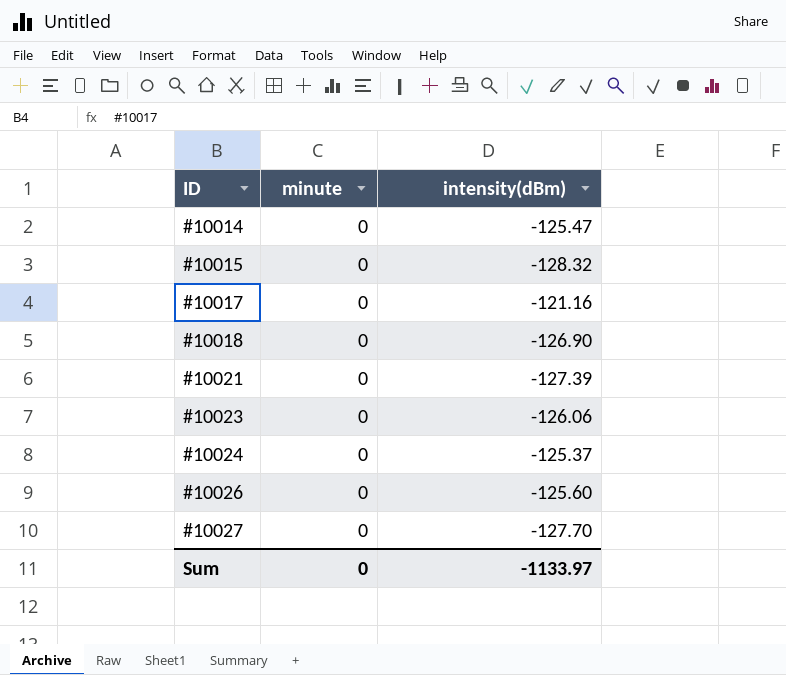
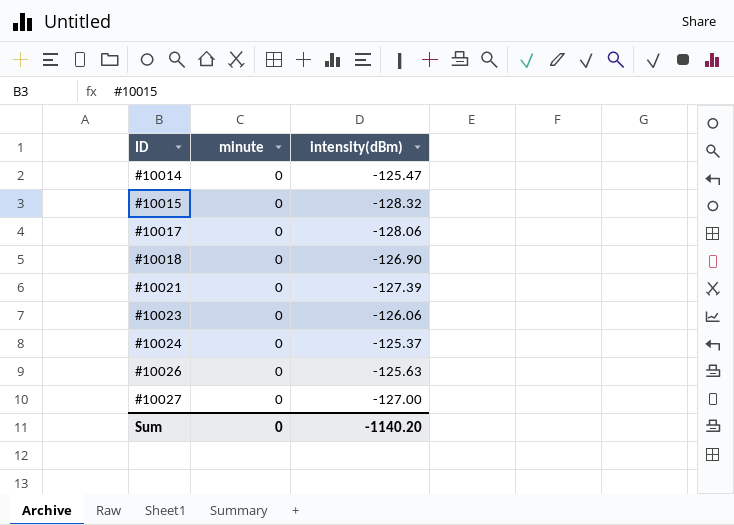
#10017 | intensity(dBm): -121.16 -> -128.06
#10026 | intensity(dBm): -125.60 -> -125.63
#10027 | intensity(dBm): -127.70 -> -127.00
Sum | intensity(dBm): -1133.97 -> -1140.20

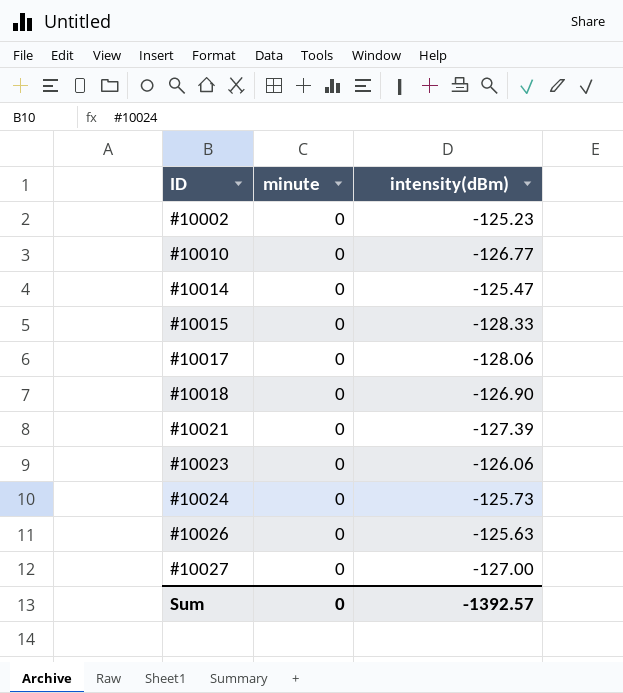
row #10002: none -> 0 | -125.23
row #10010: none -> 0 | -126.77
#10015 | intensity(dBm): -128.32 -> -128.33
#10024 | intensity(dBm): -125.37 -> -125.73
Sum | intensity(dBm): -1140.20 -> -1392.57

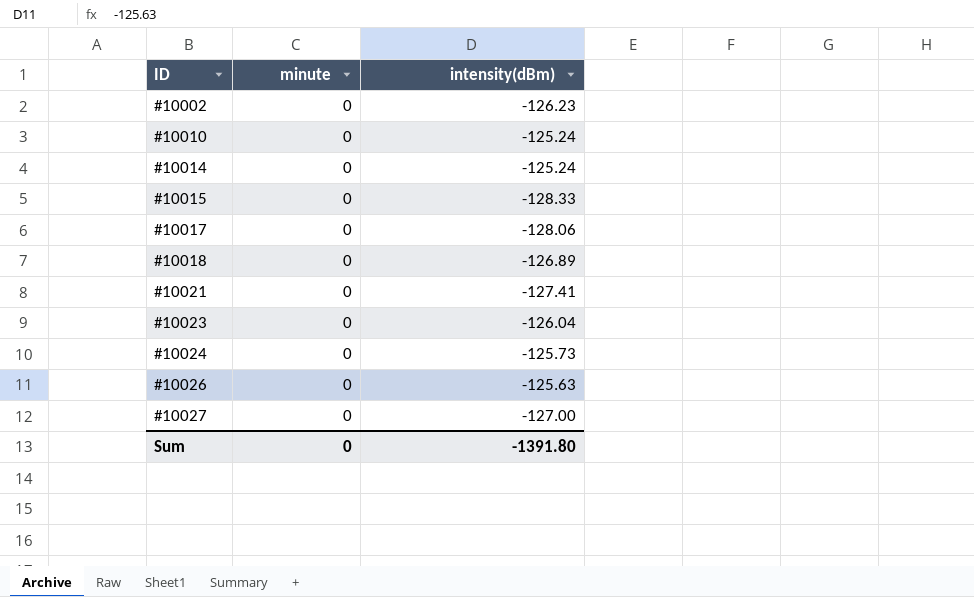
#10002 | intensity(dBm): -125.23 -> -126.23
#10010 | intensity(dBm): -126.77 -> -125.24
#10014 | intensity(dBm): -125.47 -> -125.24
#10018 | intensity(dBm): -126.90 -> -126.89
#10021 | intensity(dBm): -127.39 -> -127.41
#10023 | intensity(dBm): -126.06 -> -126.04
Sum | intensity(dBm): -1392.57 -> -1391.80

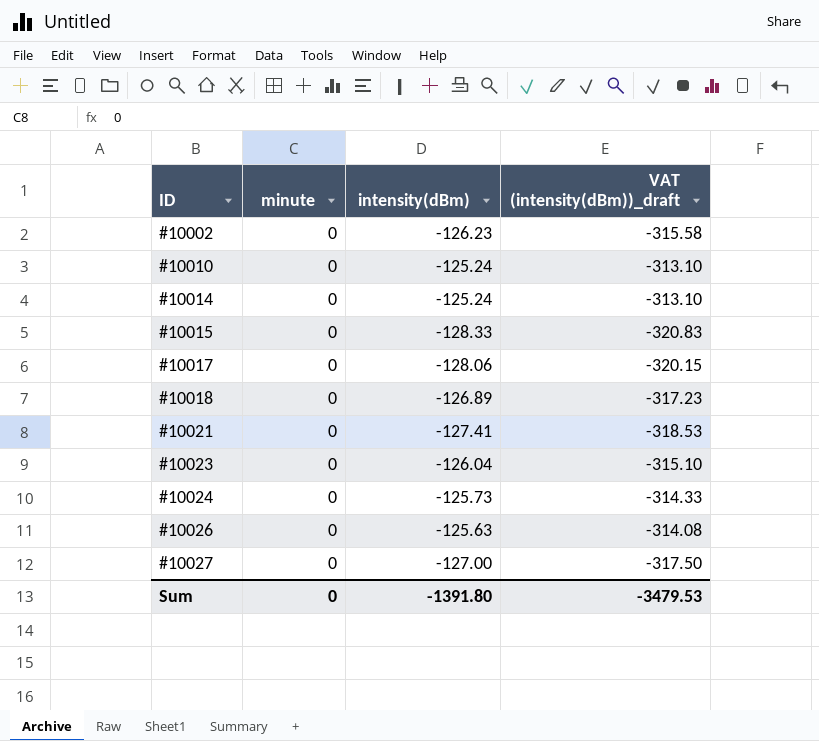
column VAT (intensity(dBm))_draft | formula: none -> [intensity(dBm)] * 2.5

